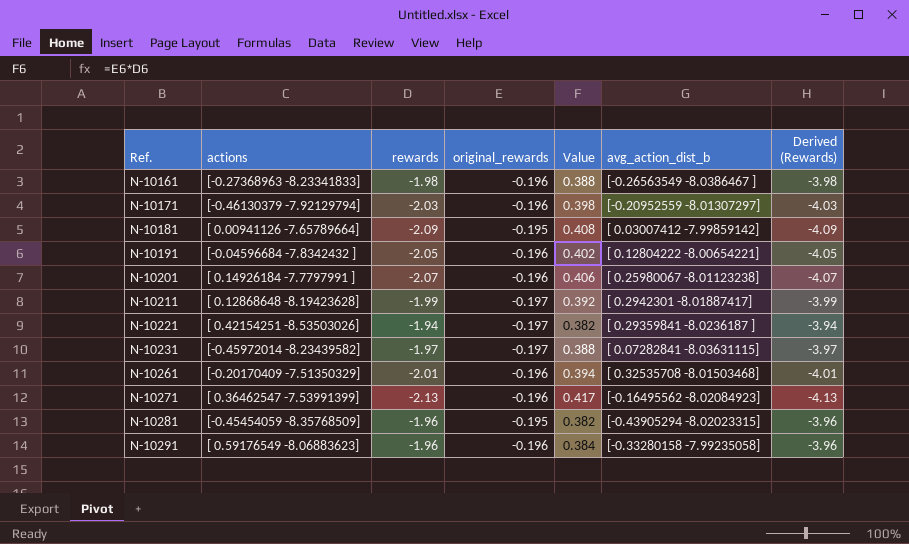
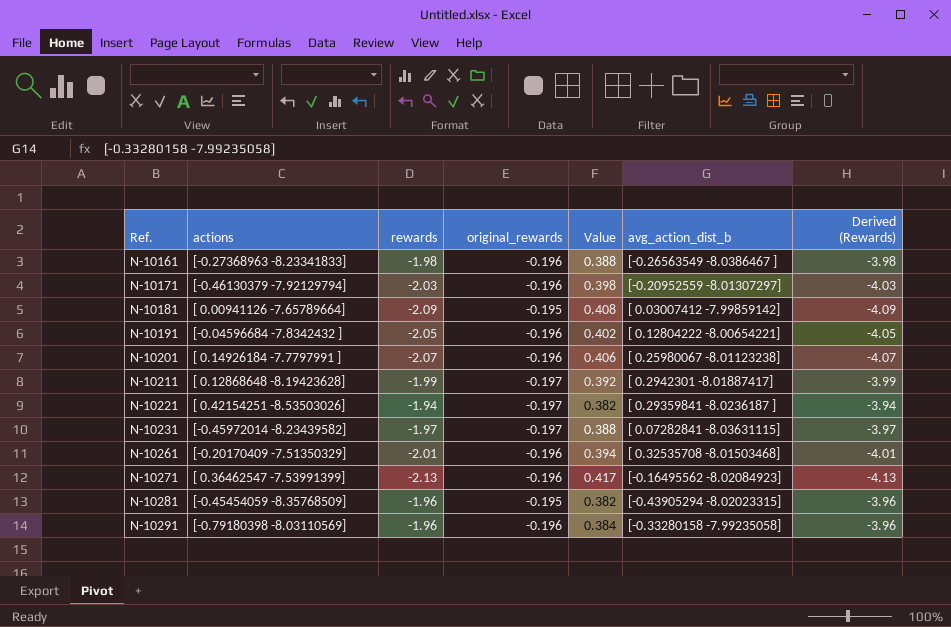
N-10291 | actions: [ 0.59176549 -8.06883623] -> [-0.79180398 -8.03110569]

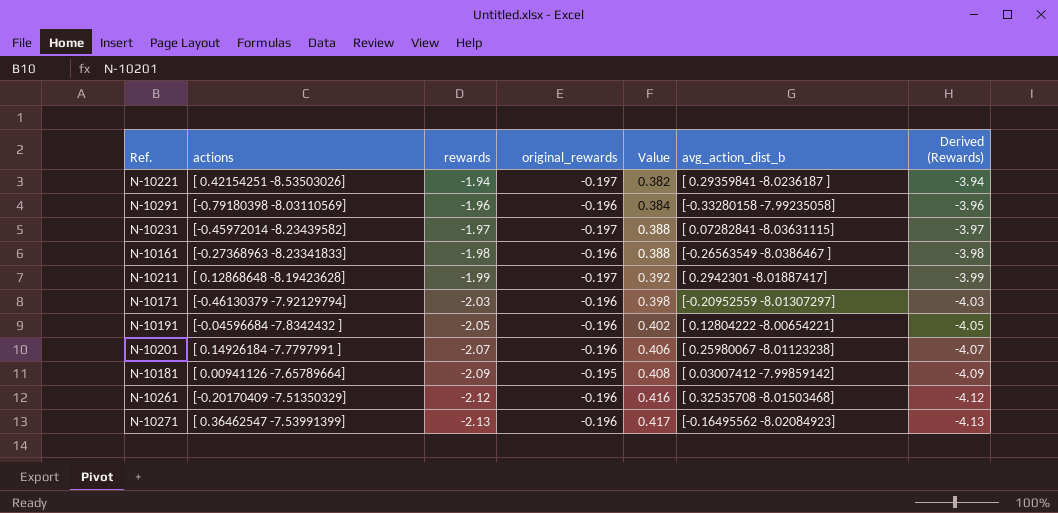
row order: Ref. ascending -> rewards descending
row N-10281: [-0.45454059 -8.35768509] | -1.96 | -0.195 | 0.382 | [-0.43905294 -8.02023315] | -3.96 -> none
N-10261 | rewards: -2.01 -> -2.12
N-10261 | Value: 0.394 -> 0.416
N-10261 | Derived (Rewards): -4.01 -> -4.12

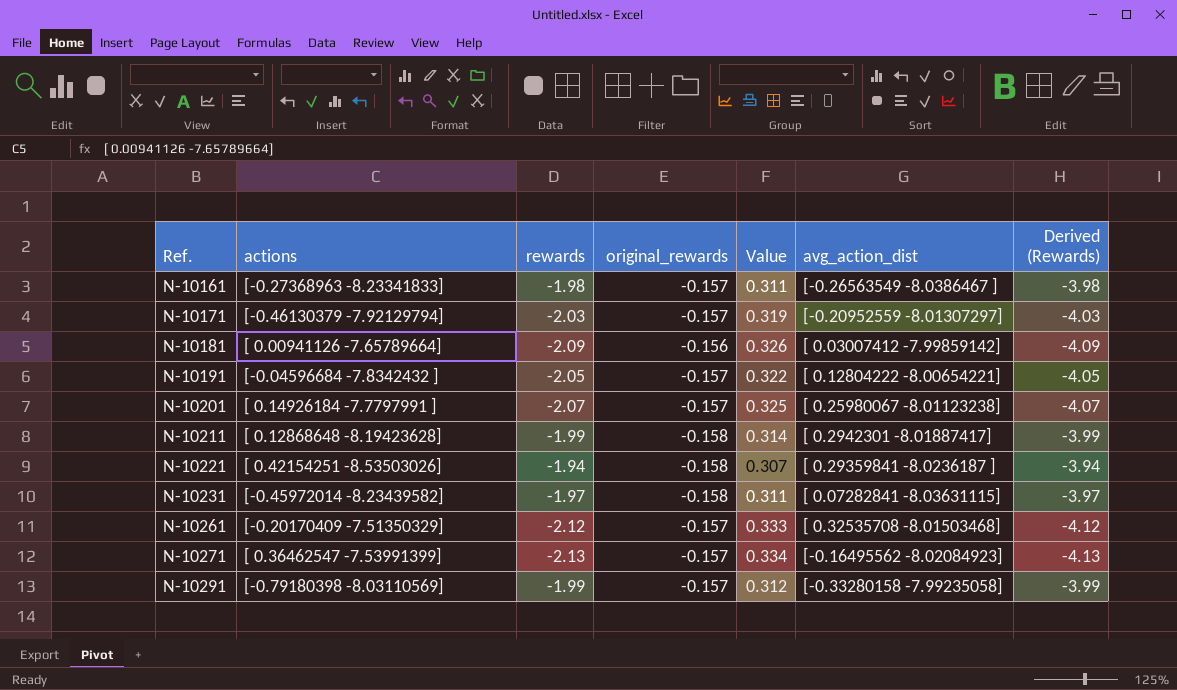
row order: rewards descending -> Ref. ascending
column name: avg_action_dist_b -> avg_action_dist
N-10161 | original_rewards: -0.196 -> -0.157
N-10161 | Value: 0.388 -> 0.311
N-10171 | original_rewards: -0.196 -> -0.157
N-10171 | Value: 0.398 -> 0.319
N-10181 | original_rewards: -0.195 -> -0.156
N-10181 | Value: 0.408 -> 0.326
N-10191 | original_rewards: -0.196 -> -0.157
N-10191 | Value: 0.402 -> 0.322
N-10201 | original_rewards: -0.196 -> -0.157
N-10201 | Value: 0.406 -> 0.325
N-10211 | original_rewards: -0.197 -> -0.158
N-10211 | Value: 0.392 -> 0.314
N-10221 | original_rewards: -0.197 -> -0.158
N-10221 | Value: 0.382 -> 0.307
N-10231 | original_rewards: -0.197 -> -0.158
N-10231 | Value: 0.388 -> 0.311
N-10261 | original_rewards: -0.196 -> -0.157
N-10261 | Value: 0.416 -> 0.333
N-10271 | original_rewards: -0.196 -> -0.157
N-10271 | Value: 0.417 -> 0.334
N-10291 | rewards: -1.96 -> -1.99
N-10291 | original_rewards: -0.196 -> -0.157
N-10291 | Value: 0.384 -> 0.312
N-10291 | Derived (Rewards): -3.96 -> -3.99

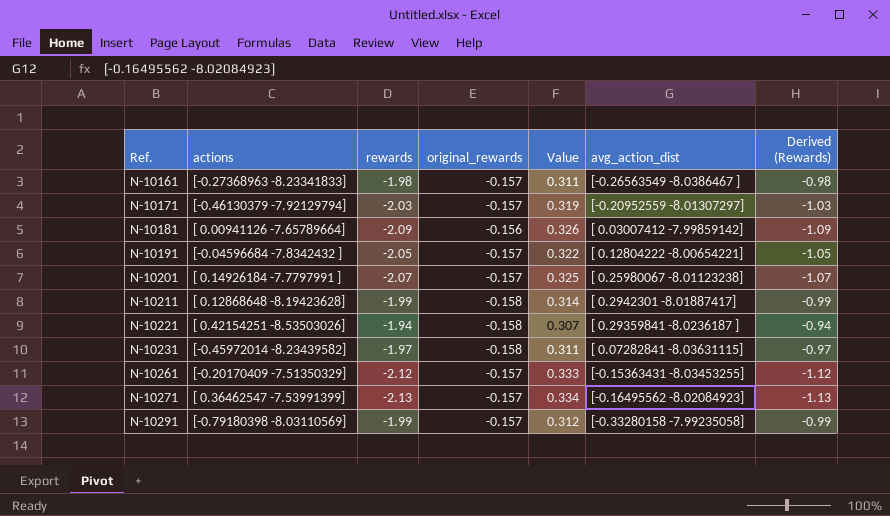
column Derived (Rewards) | formula: [rewards] - 2 -> [rewards] + 1
N-10261 | avg_action_dist: [ 0.32535708 -8.01503468] -> [-0.15363431 -8.03453255]

